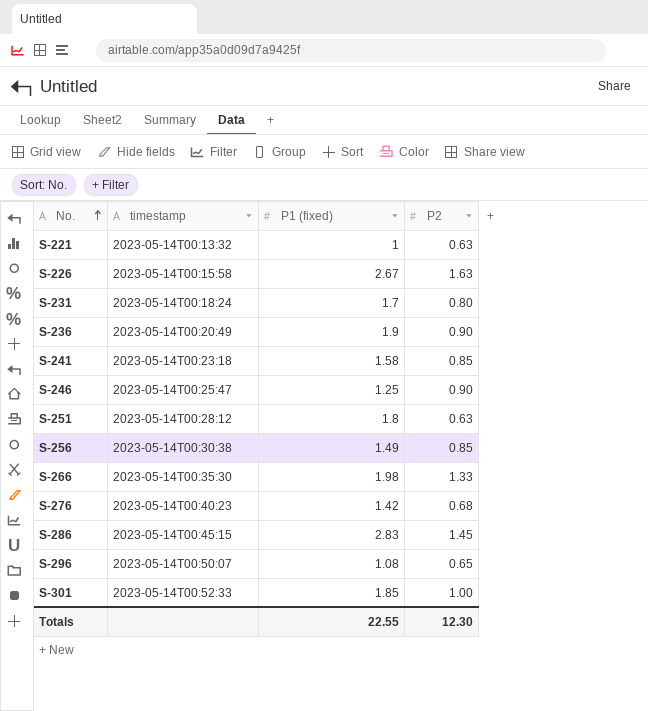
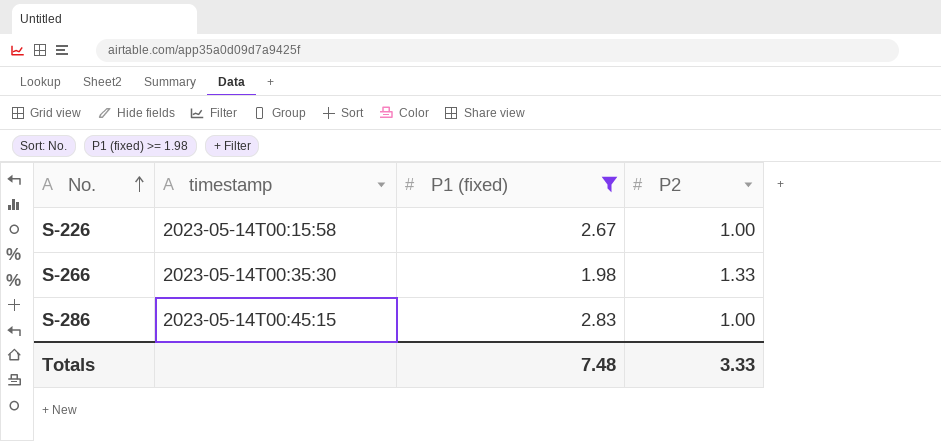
filter: none -> P1 (fixed) >= 1.98
S-226 | P2: 1.63 -> 1.00
S-286 | P2: 1.45 -> 1.00
Totals | P1 (fixed): 22.55 -> 7.48
Totals | P2: 12.30 -> 3.33

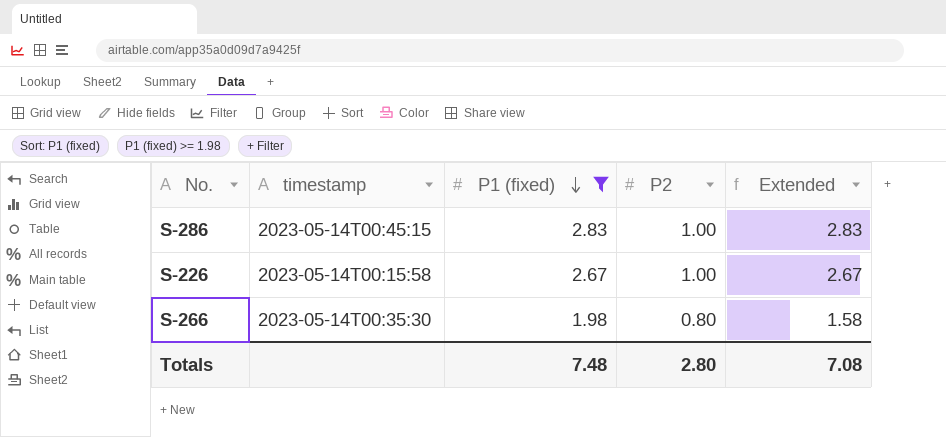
row order: No. ascending -> P1 (fixed) descending
column Extended | formula: none -> [P1 (fixed)] * [P2]
S-266 | P2: 1.33 -> 0.80
Totals | P2: 3.33 -> 2.80

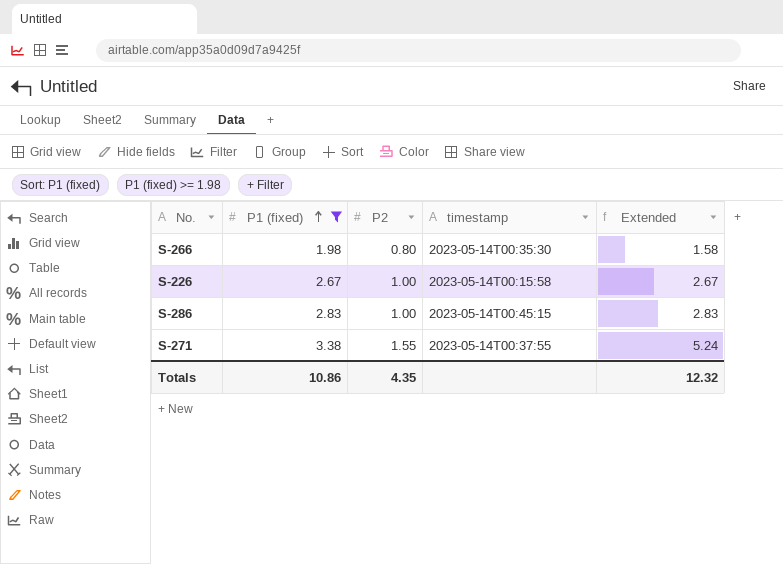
row order: P1 (fixed) descending -> P1 (fixed) ascending
column timestamp | position: 2 -> 4
row S-271: none -> 3.38 | 1.55 | 2023-05-14T00:37:55 | 5.24
Totals | P1 (fixed): 7.48 -> 10.86
Totals | P2: 2.80 -> 4.35
Totals | Extended: 7.08 -> 12.32

